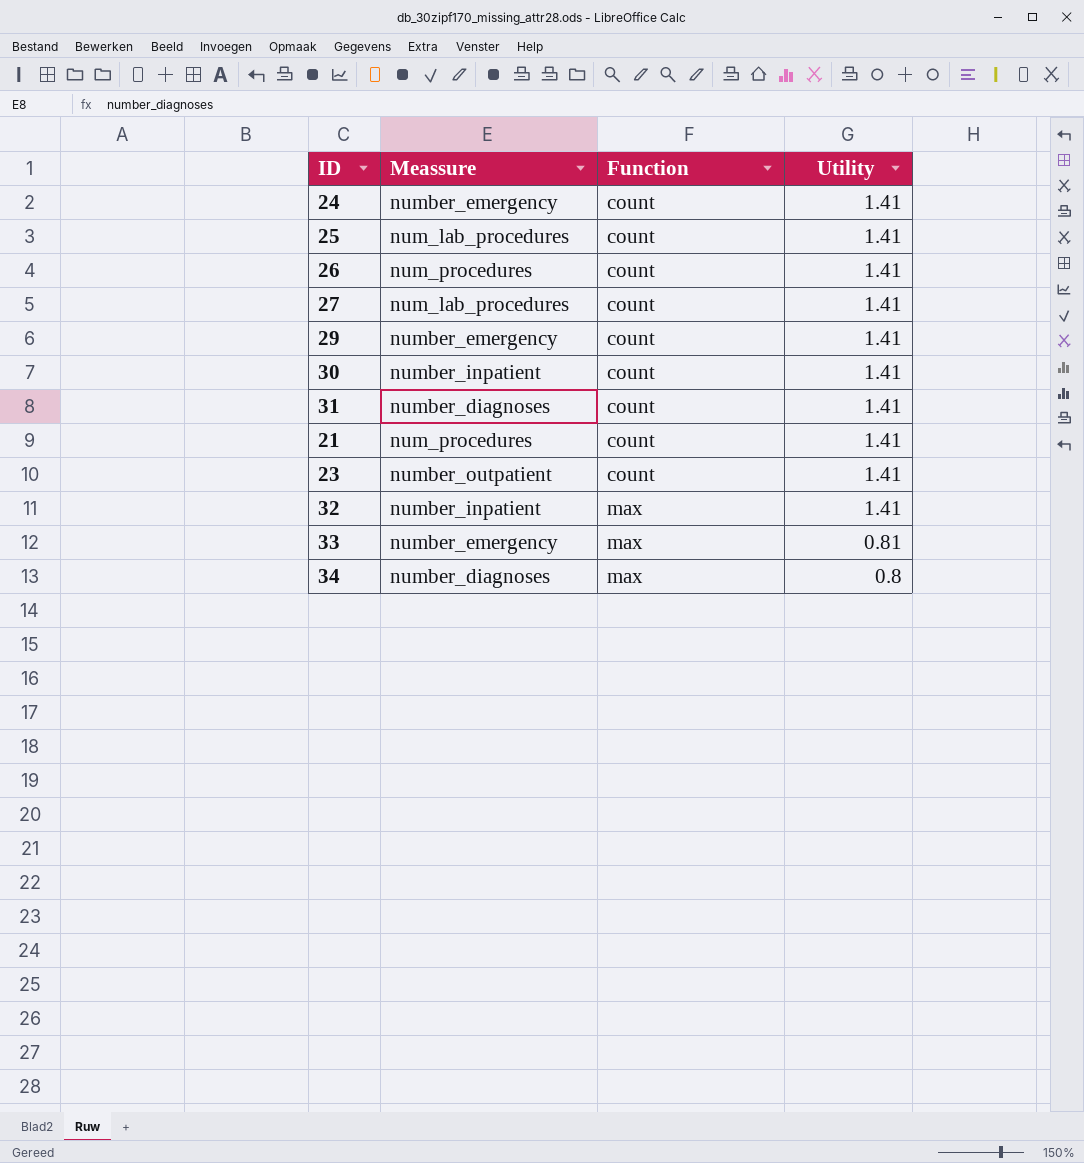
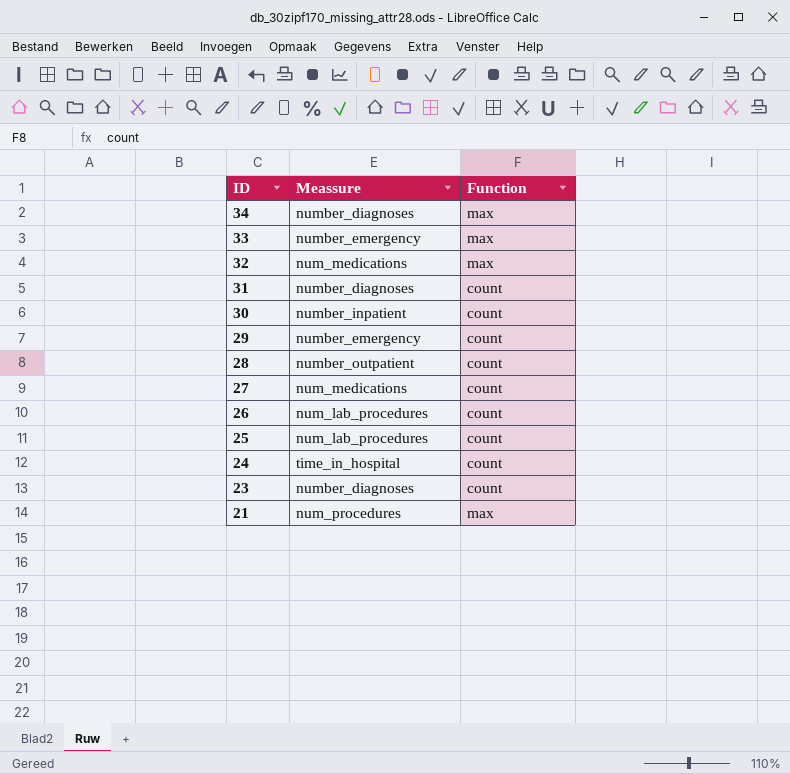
row order: Function ascending -> ID descending
column Utility | position: 4 -> none
32 | Meassure: number_inpatient -> num_medications
row 28: none -> number_outpatient | count
27 | Meassure: num_lab_procedures -> num_medications
26 | Meassure: num_procedures -> num_lab_procedures
24 | Meassure: number_emergency -> time_in_hospital
23 | Meassure: number_outpatient -> number_diagnoses
21 | Function: count -> max

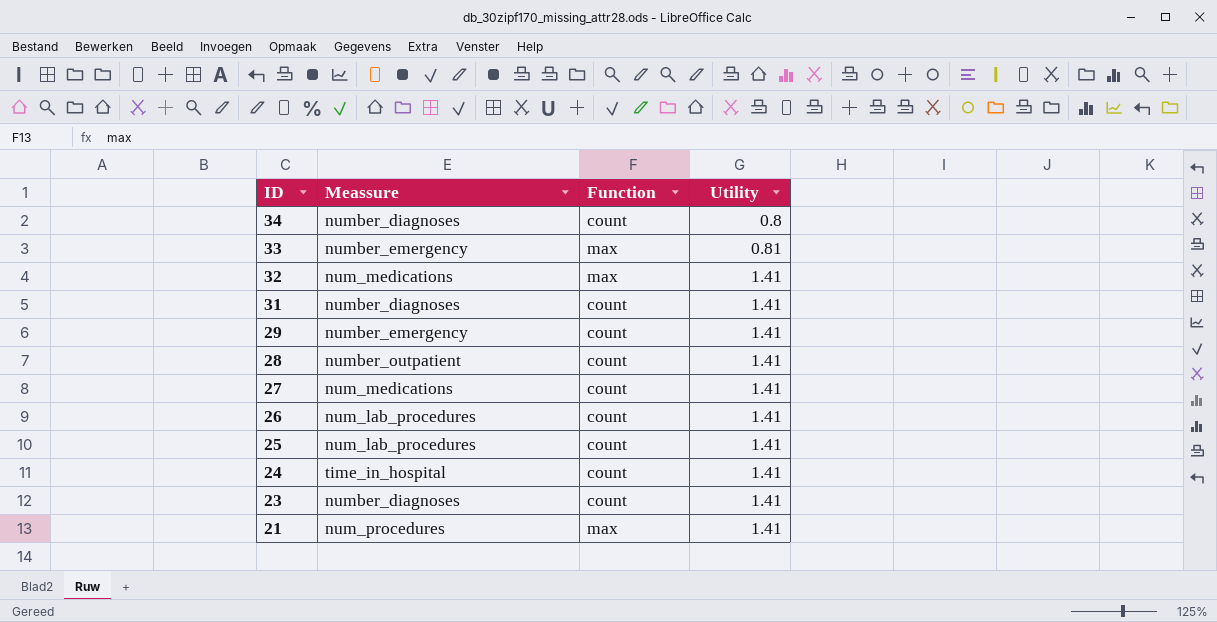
column Utility | position: none -> 4
row 30: number_inpatient | count -> none
34 | Function: max -> count

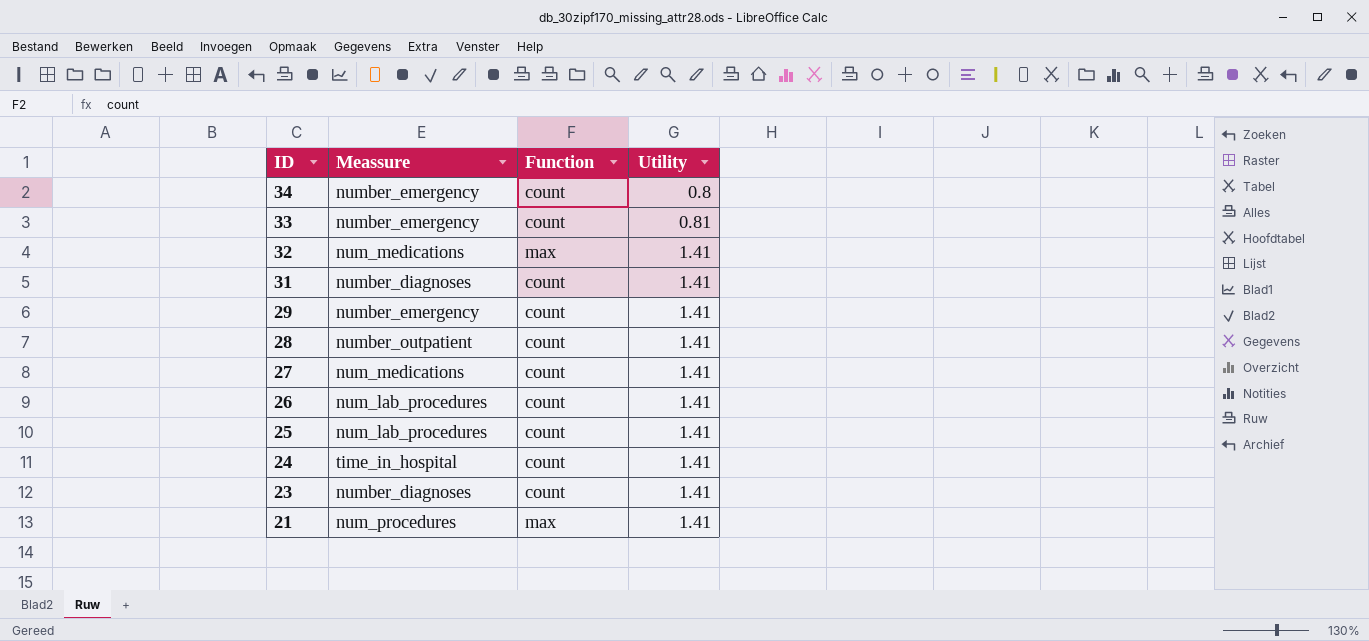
34 | Meassure: number_diagnoses -> number_emergency
33 | Function: max -> count

